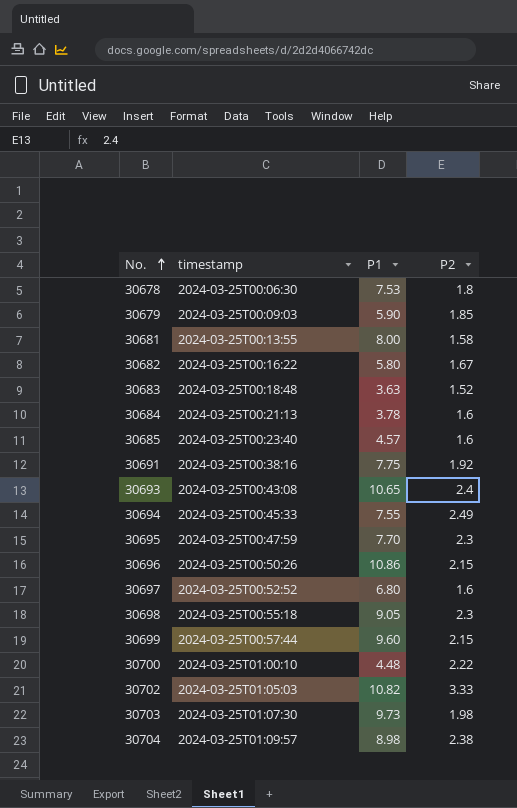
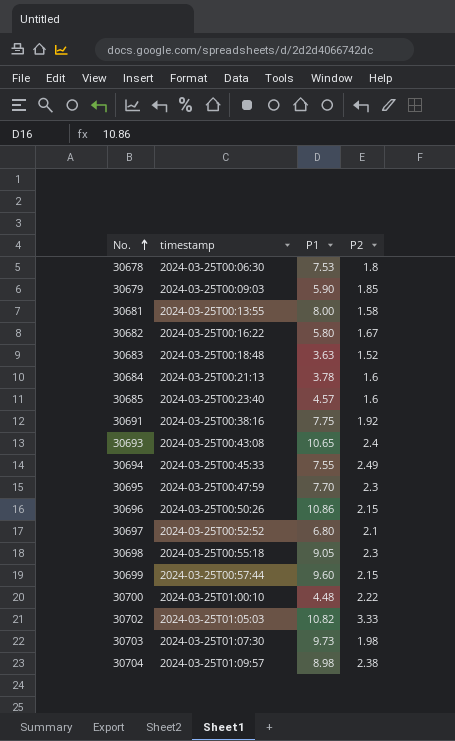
30697 | P2: 1.6 -> 2.1

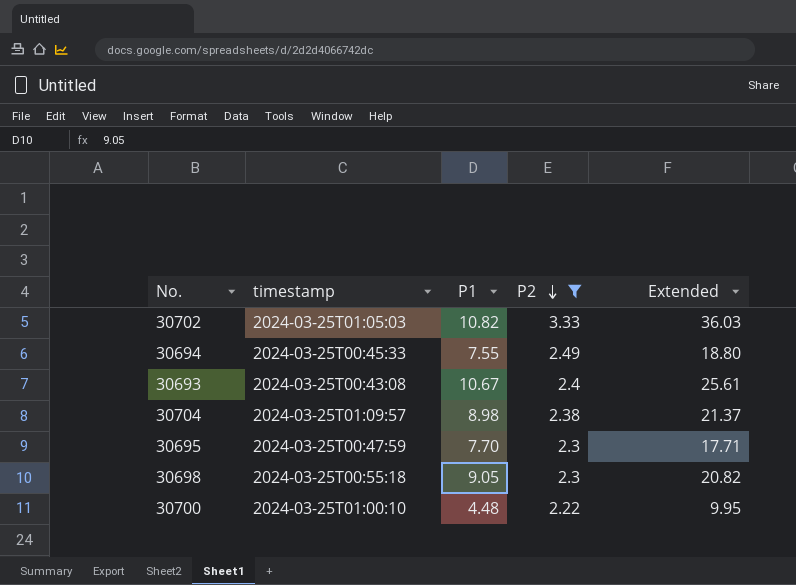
filter: none -> P2 >= 2.22
row order: No. ascending -> P2 descending
column Extended | formula: none -> [P1] * [P2]
30693 | P1: 10.65 -> 10.67

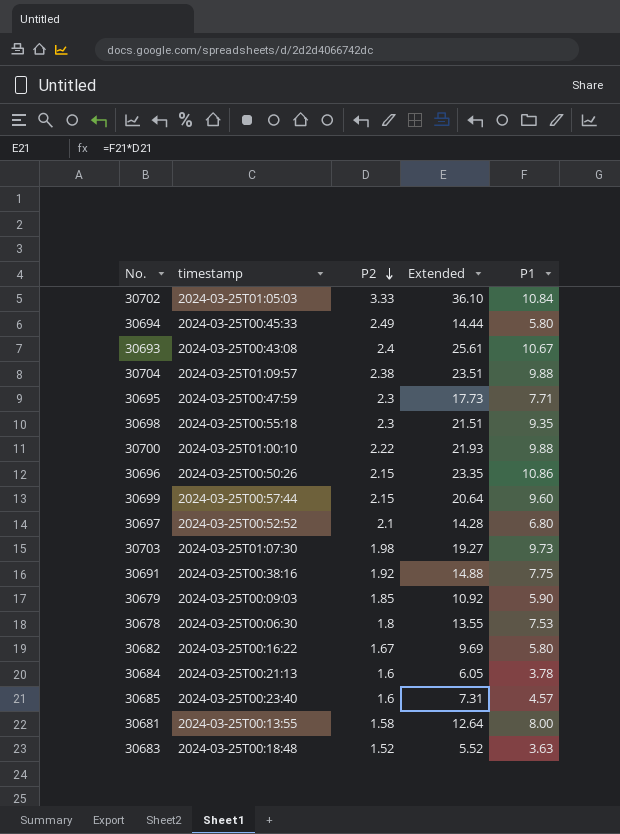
filter: P2 >= 2.22 -> none
column P1 | position: 3 -> 5
30702 | Extended: 36.03 -> 36.10
30702 | P1: 10.82 -> 10.84
30694 | Extended: 18.80 -> 14.44
30694 | P1: 7.55 -> 5.80
30704 | Extended: 21.37 -> 23.51
30704 | P1: 8.98 -> 9.88
30695 | Extended: 17.71 -> 17.73
30695 | P1: 7.70 -> 7.71
30698 | Extended: 20.82 -> 21.51
30698 | P1: 9.05 -> 9.35
30700 | Extended: 9.95 -> 21.93
30700 | P1: 4.48 -> 9.88

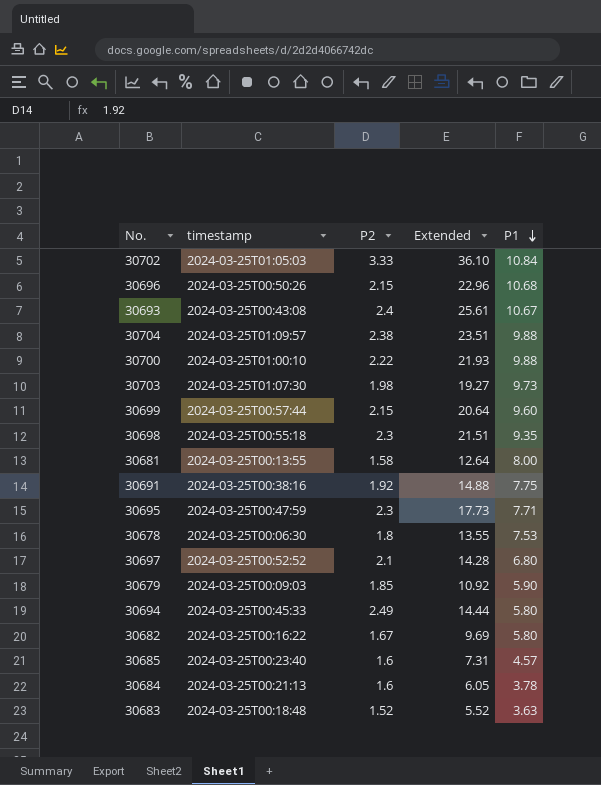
row order: P2 descending -> P1 descending
30696 | Extended: 23.35 -> 22.96
30696 | P1: 10.86 -> 10.68

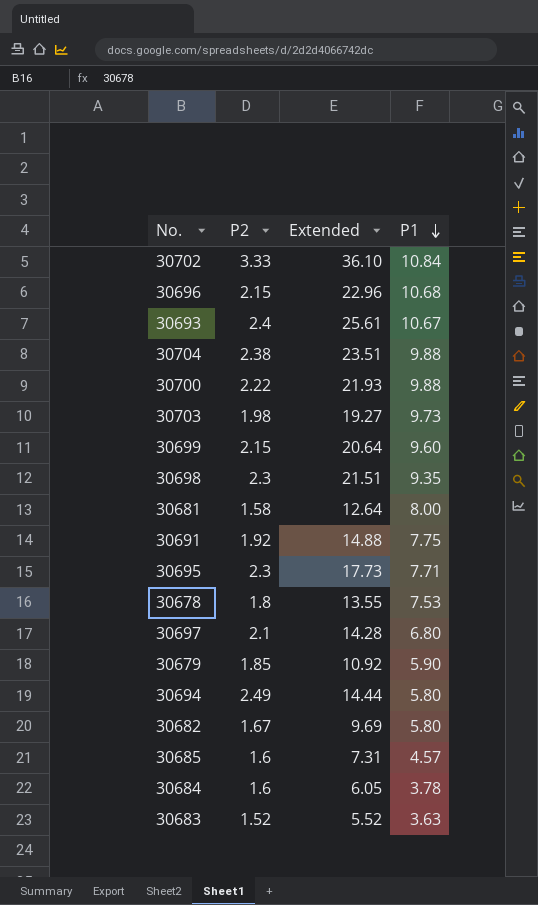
column timestamp | position: 2 -> none

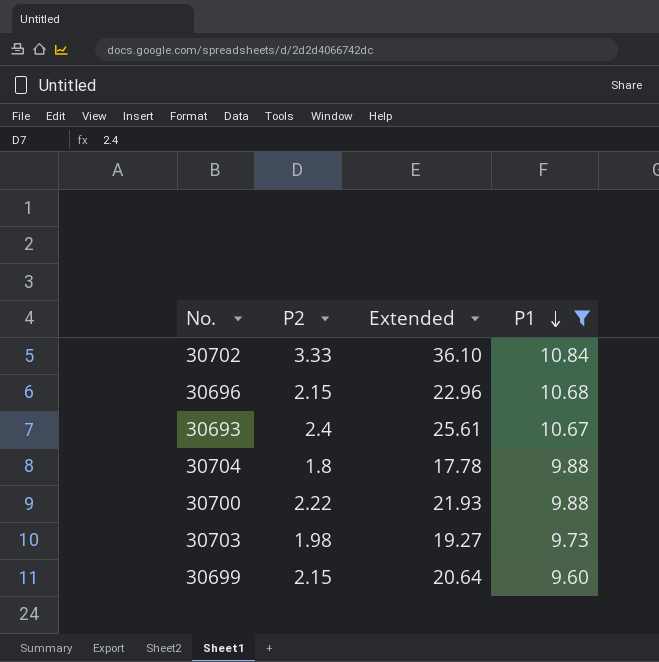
filter: none -> P1 >= 9.60
30704 | P2: 2.38 -> 1.8
30704 | Extended: 23.51 -> 17.78

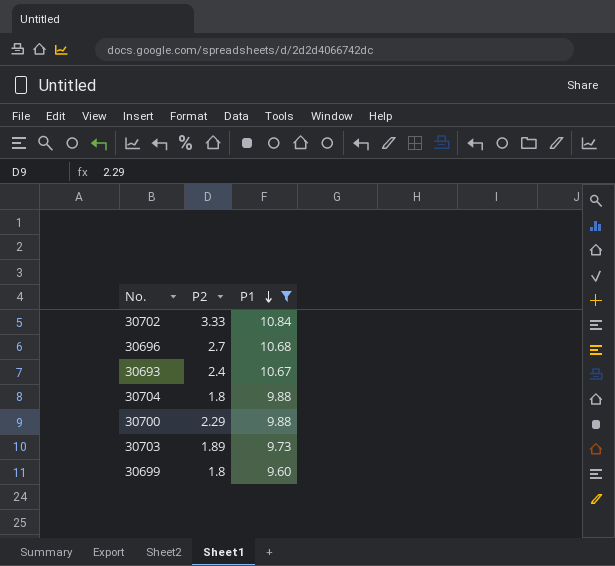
column Extended | formula: [P2] * [P1] -> none
30696 | P2: 2.15 -> 2.7
30700 | P2: 2.22 -> 2.29
30703 | P2: 1.98 -> 1.89
30699 | P2: 2.15 -> 1.8

